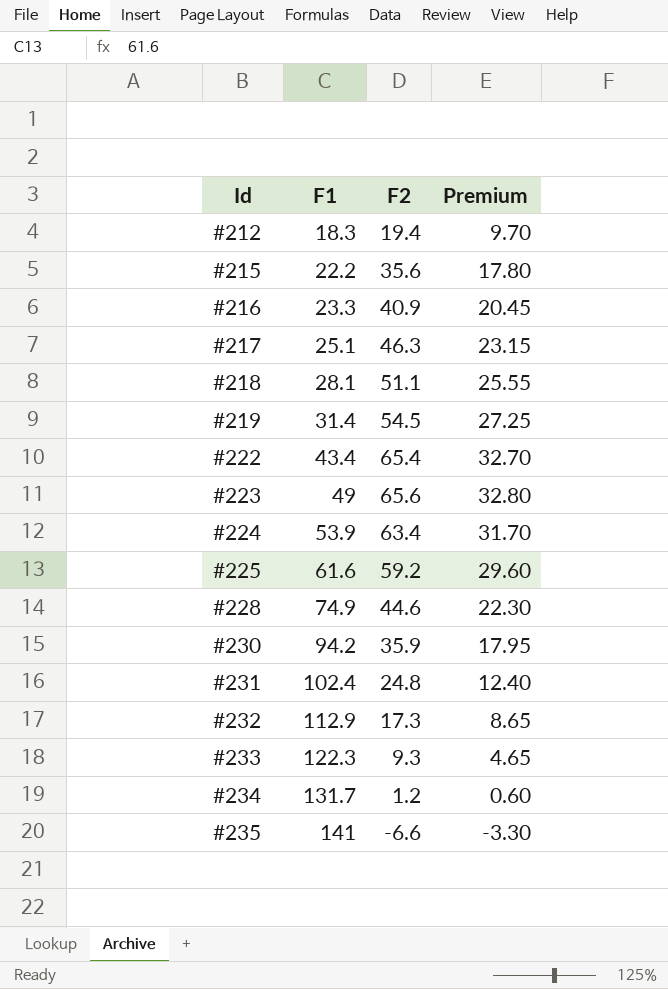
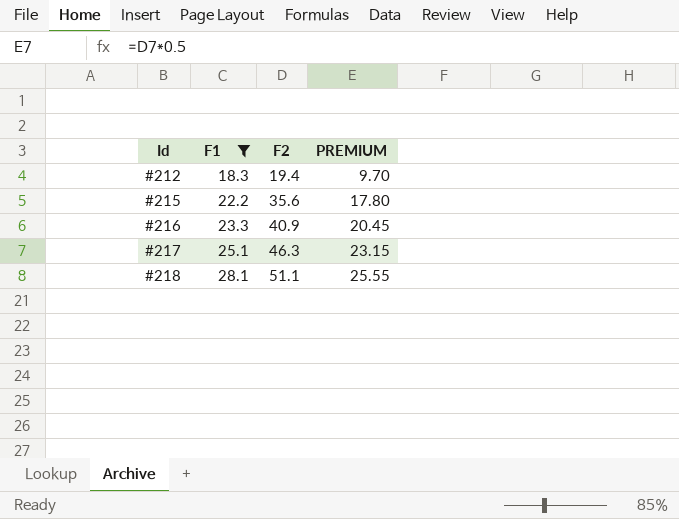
filter: none -> F1 <= 28.1
column name: Premium -> PREMIUM

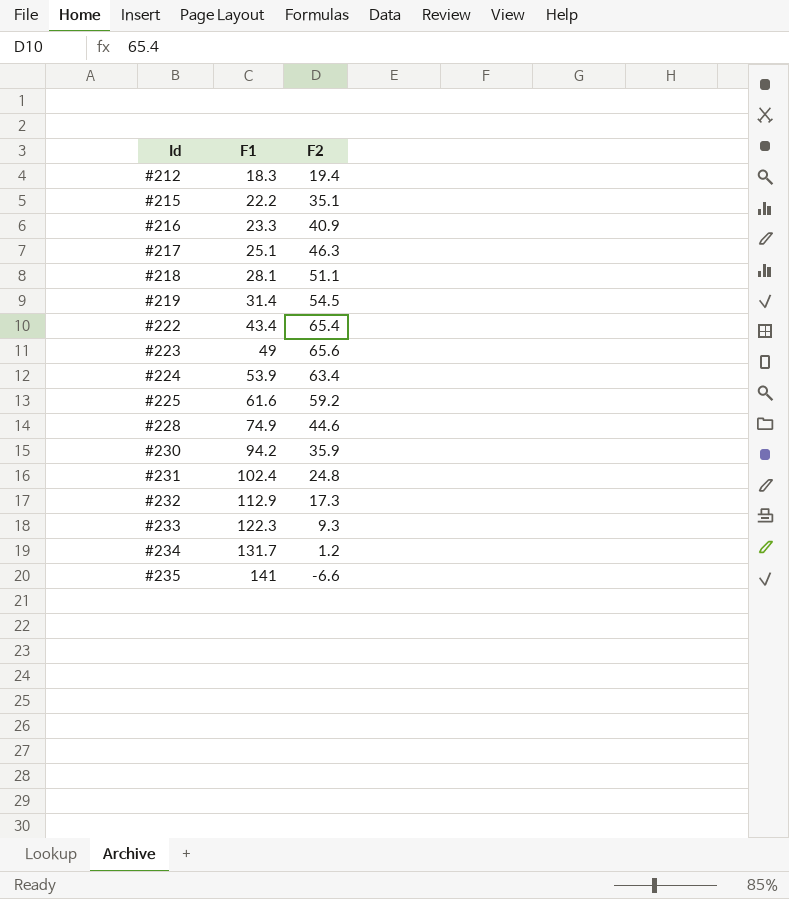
filter: F1 <= 28.1 -> none
column PREMIUM | formula: [F2] * 0.5 -> none
#215 | F2: 35.6 -> 35.1

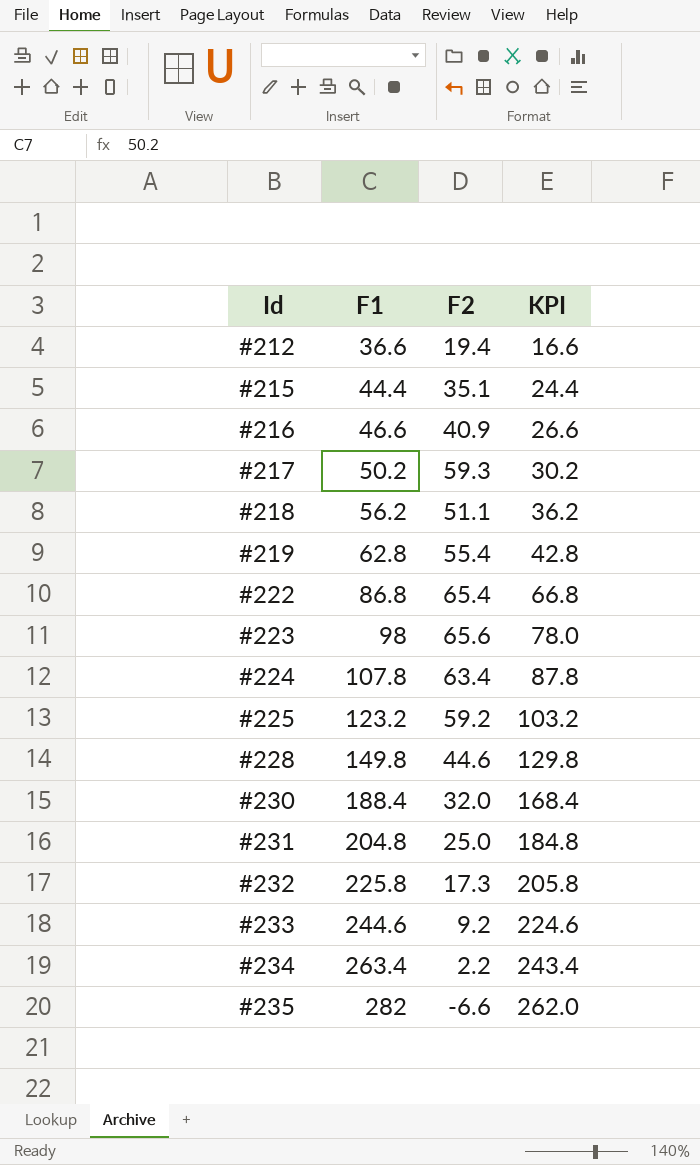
column KPI | formula: none -> [F1] - 20
#212 | F1: 18.3 -> 36.6
#215 | F1: 22.2 -> 44.4
#216 | F1: 23.3 -> 46.6
#217 | F1: 25.1 -> 50.2
#217 | F2: 46.3 -> 59.3
#218 | F1: 28.1 -> 56.2
#219 | F1: 31.4 -> 62.8
#219 | F2: 54.5 -> 55.4
#222 | F1: 43.4 -> 86.8
#223 | F1: 49 -> 98
#224 | F1: 53.9 -> 107.8
#225 | F1: 61.6 -> 123.2
#228 | F1: 74.9 -> 149.8
#230 | F1: 94.2 -> 188.4
#230 | F2: 35.9 -> 32.0
#231 | F1: 102.4 -> 204.8
#231 | F2: 24.8 -> 25.0
#232 | F1: 112.9 -> 225.8
#233 | F1: 122.3 -> 244.6
#233 | F2: 9.3 -> 9.2
#234 | F1: 131.7 -> 263.4
#234 | F2: 1.2 -> 2.2
#235 | F1: 141 -> 282

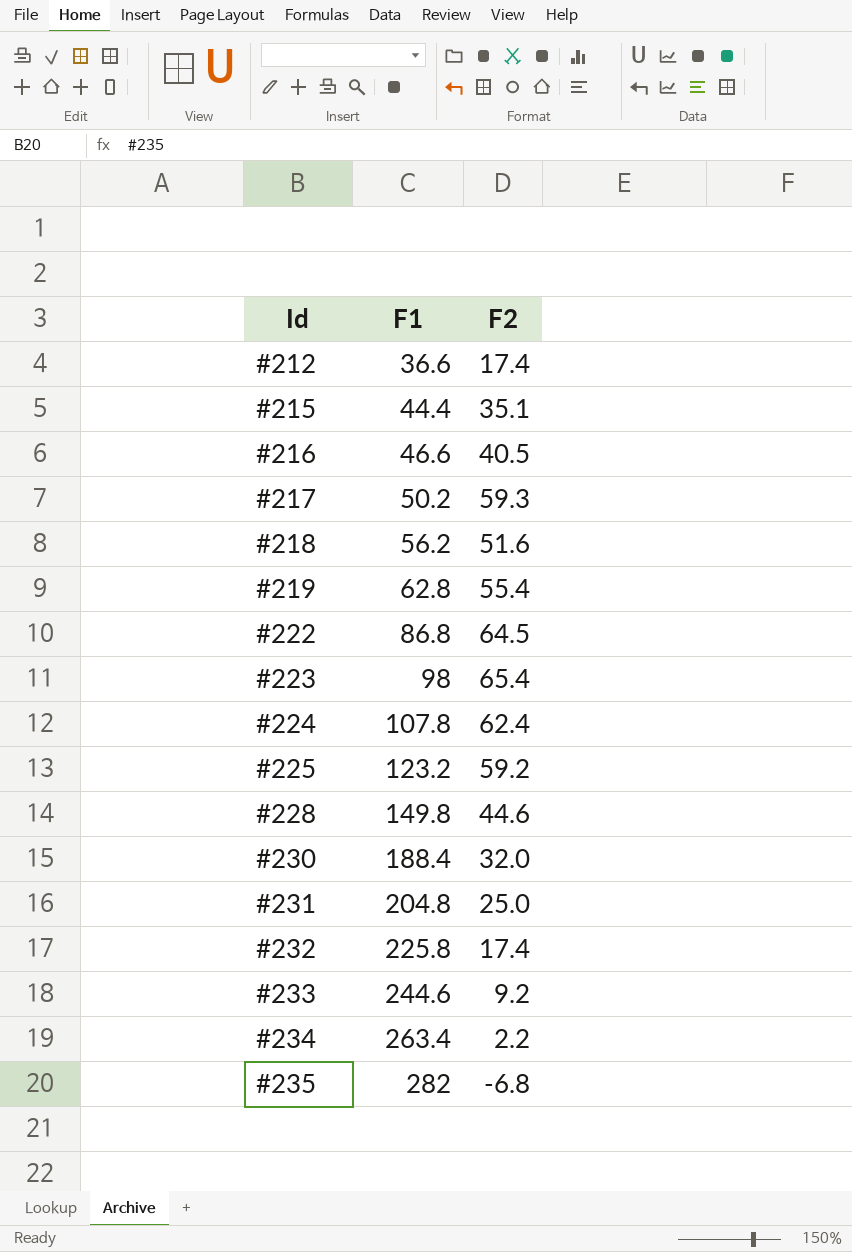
column KPI | formula: [F1] - 20 -> none
#212 | F2: 19.4 -> 17.4
#216 | F2: 40.9 -> 40.5
#218 | F2: 51.1 -> 51.6
#222 | F2: 65.4 -> 64.5
#223 | F2: 65.6 -> 65.4
#224 | F2: 63.4 -> 62.4
#232 | F2: 17.3 -> 17.4
#235 | F2: -6.6 -> -6.8

